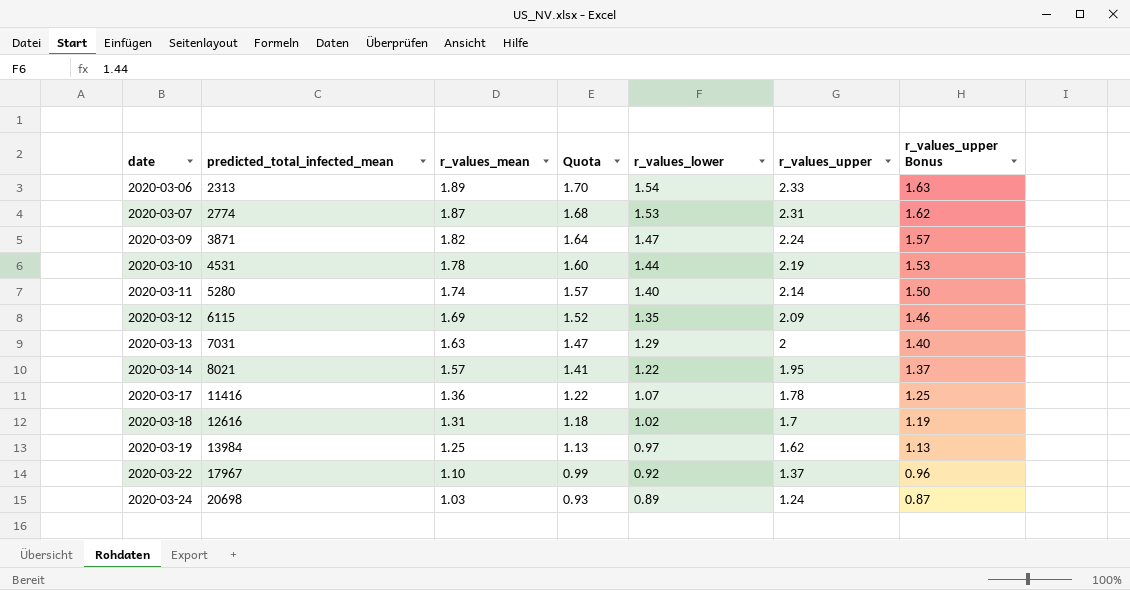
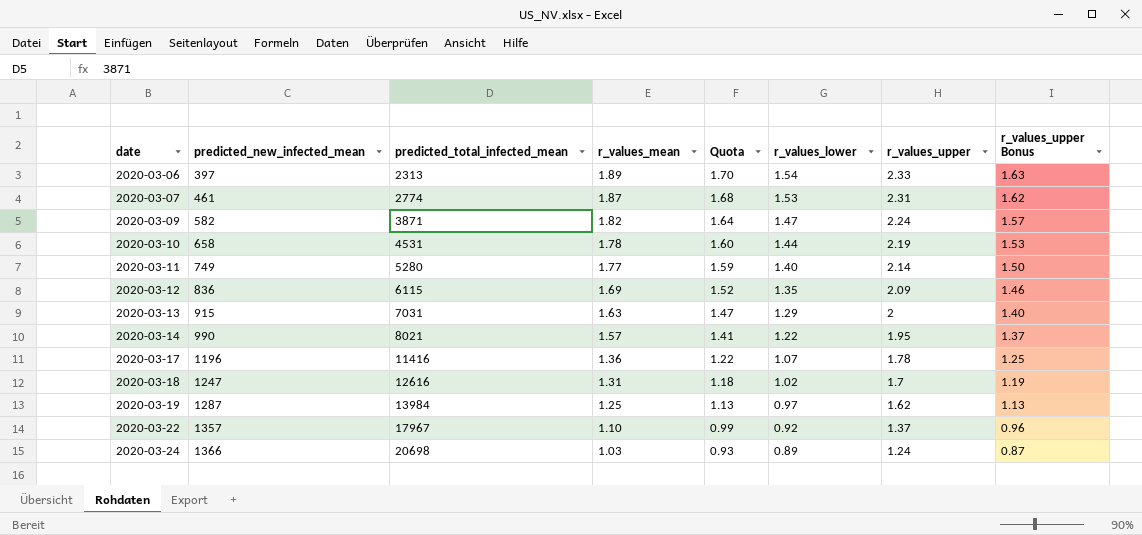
column predicted_new_infected_mean | position: none -> 2
2020-03-11 | r_values_mean: 1.74 -> 1.77
2020-03-11 | Quota: 1.57 -> 1.59

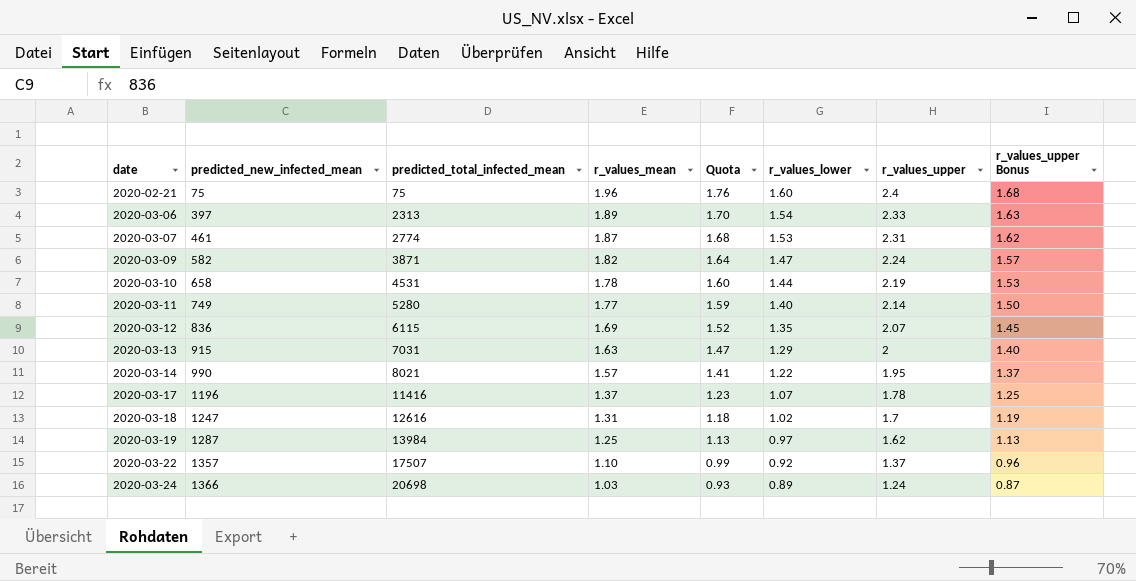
row 2020-02-21: none -> 75 | 75 | 1.96 | 1.76 | 1.60 | 2.4 | 1.68
2020-03-12 | r_values_upper: 2.09 -> 2.07
2020-03-12 | r_values_upper Bonus: 1.46 -> 1.45
2020-03-17 | r_values_mean: 1.36 -> 1.37
2020-03-17 | Quota: 1.22 -> 1.23
2020-03-22 | predicted_total_infected_mean: 17967 -> 17507

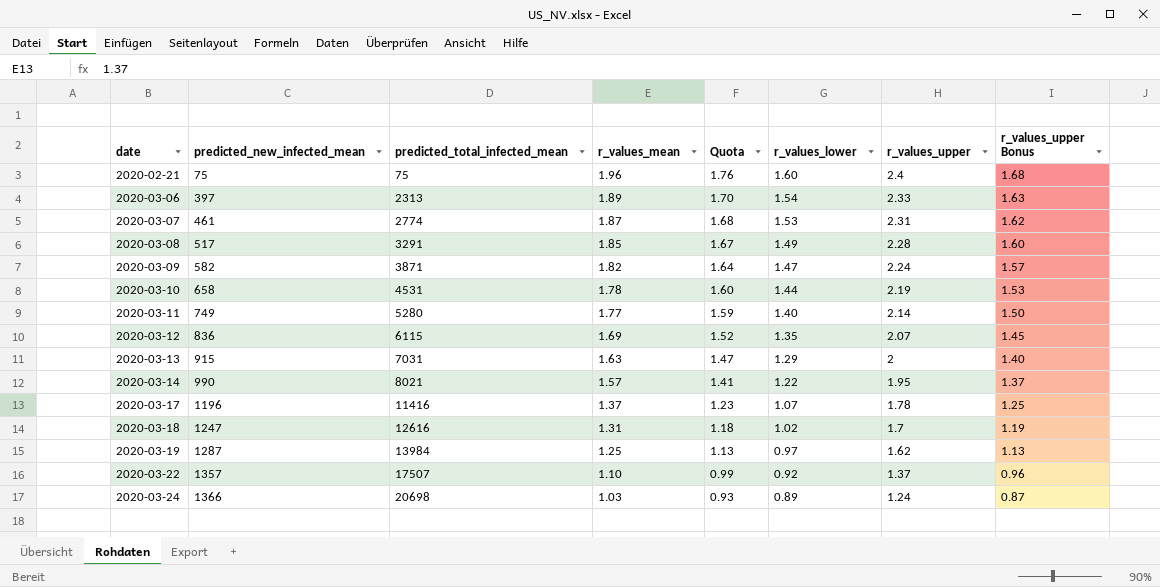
row 2020-03-08: none -> 517 | 3291 | 1.85 | 1.67 | 1.49 | 2.28 | 1.60

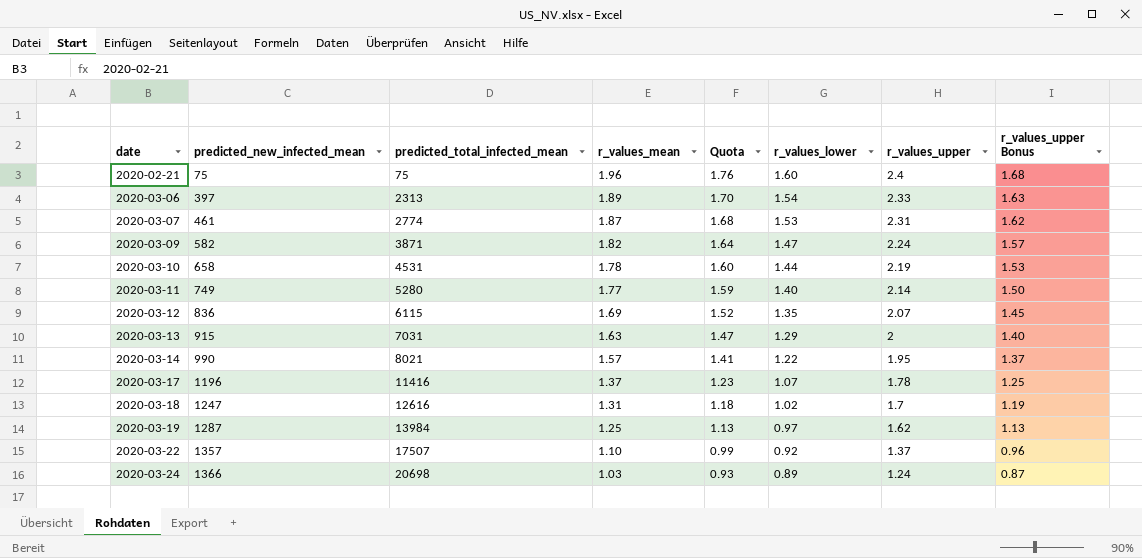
row 2020-03-08: 517 | 3291 | 1.85 | 1.67 | 1.49 | 2.28 | 1.60 -> none

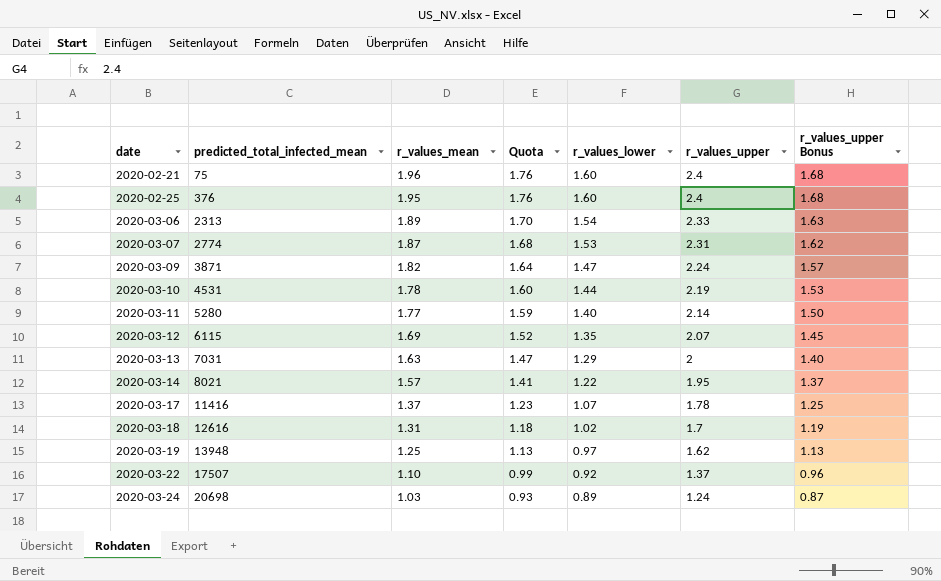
column predicted_new_infected_mean | position: 2 -> none
row 2020-02-25: none -> 376 | 1.95 | 1.76 | 1.60 | 2.4 | 1.68
2020-03-19 | predicted_total_infected_mean: 13984 -> 13948

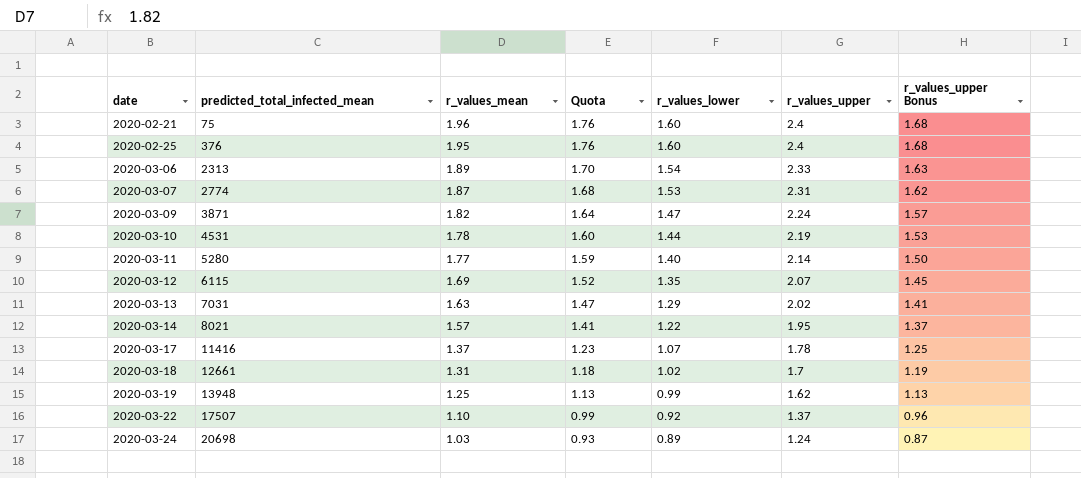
2020-03-13 | r_values_upper: 2 -> 2.02
2020-03-13 | r_values_upper Bonus: 1.40 -> 1.41
2020-03-18 | predicted_total_infected_mean: 12616 -> 12661
2020-03-19 | r_values_lower: 0.97 -> 0.99

